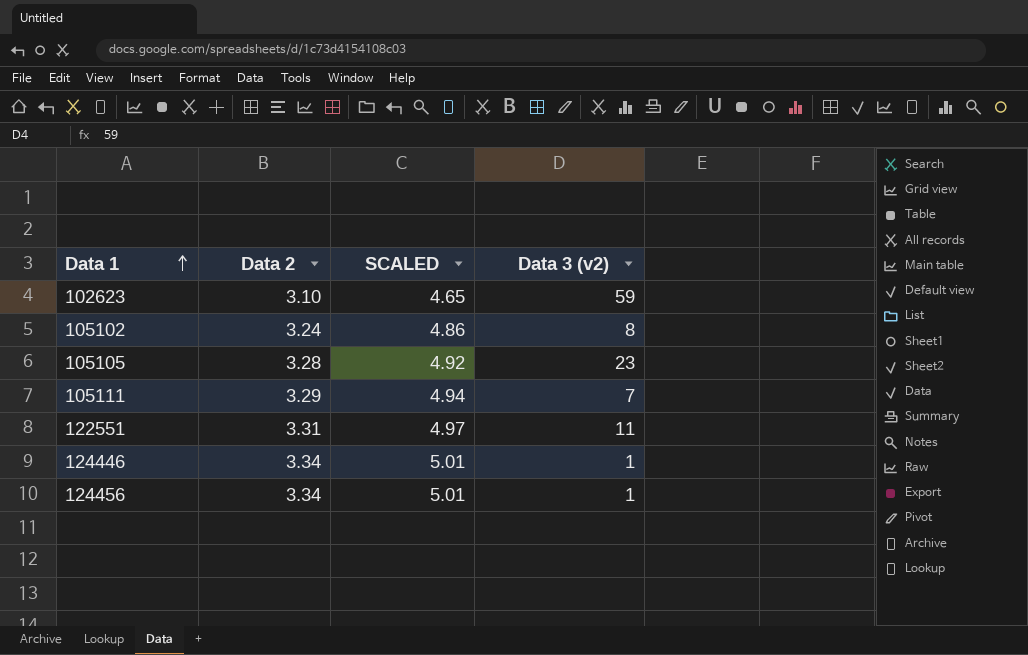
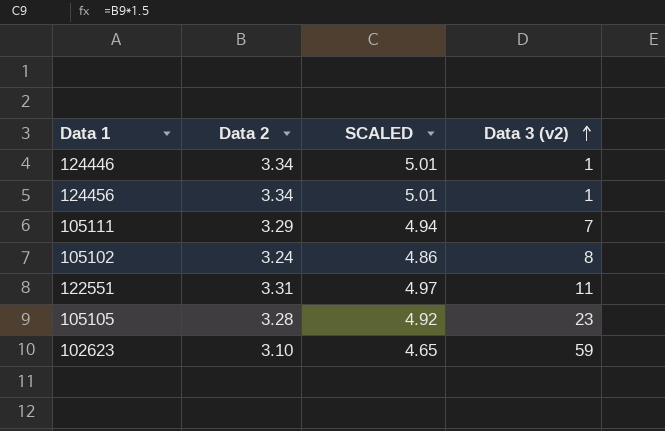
row order: Data 1 ascending -> Data 3 (v2) ascending

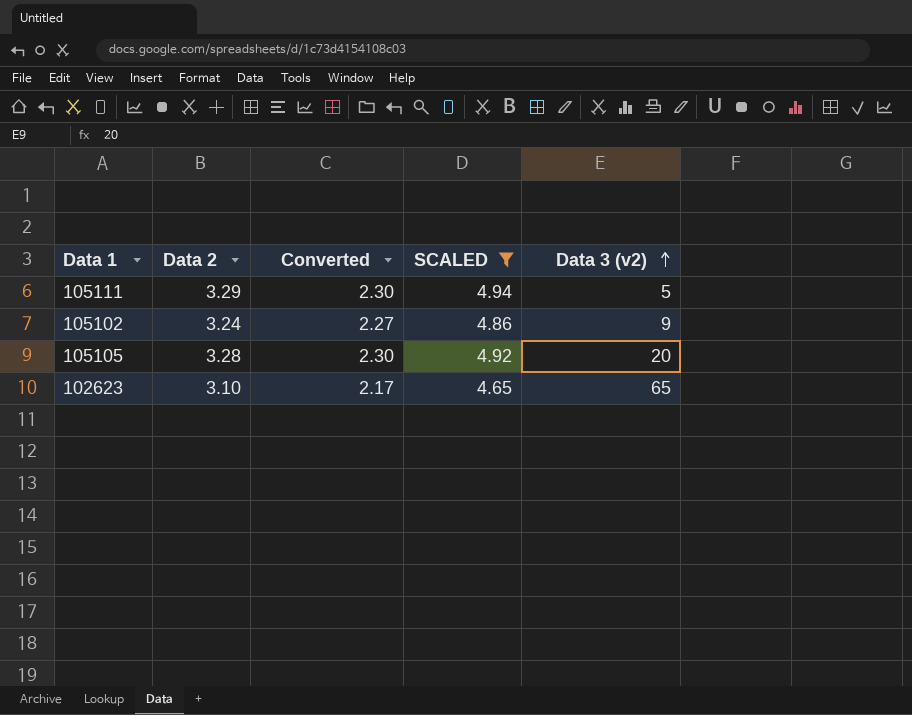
filter: none -> SCALED <= 4.94
column Converted | formula: none -> [Data 2] * 0.7
105111 | Data 3 (v2): 7 -> 5
105102 | Data 3 (v2): 8 -> 9
105105 | Data 3 (v2): 23 -> 20
102623 | Data 3 (v2): 59 -> 65

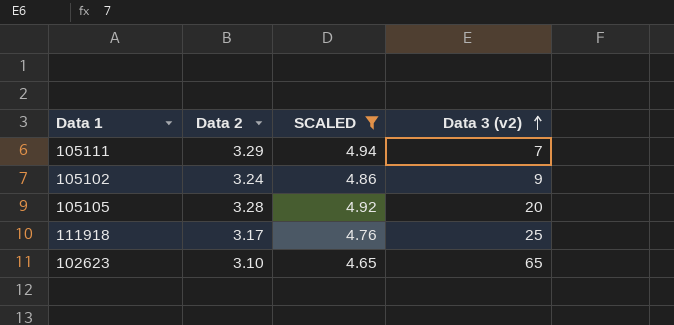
column Converted | formula: [Data 2] * 0.7 -> none
105111 | Data 3 (v2): 5 -> 7
row 111918: none -> 3.17 | 4.76 | 25

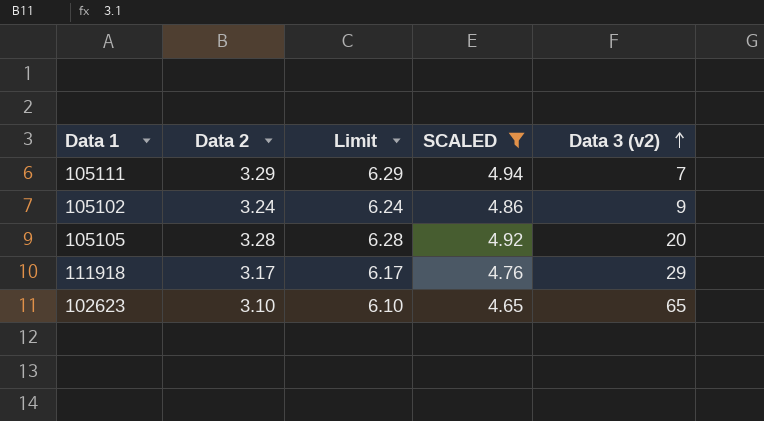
column Limit | formula: none -> [Data 2] + 3
111918 | Data 3 (v2): 25 -> 29

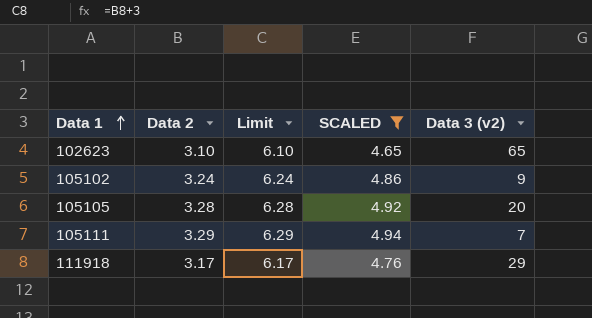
row order: Data 3 (v2) ascending -> Data 1 ascending

